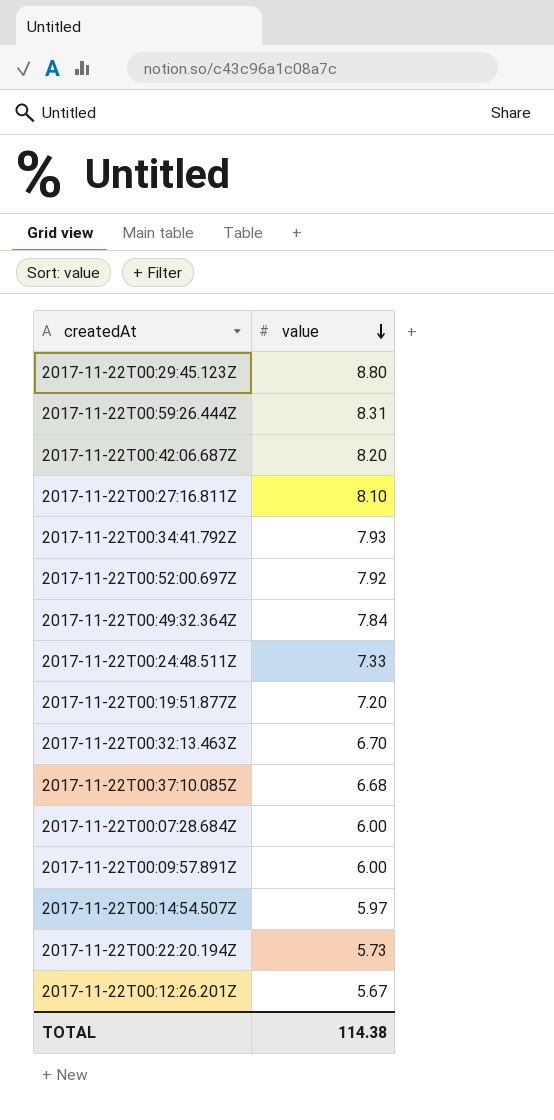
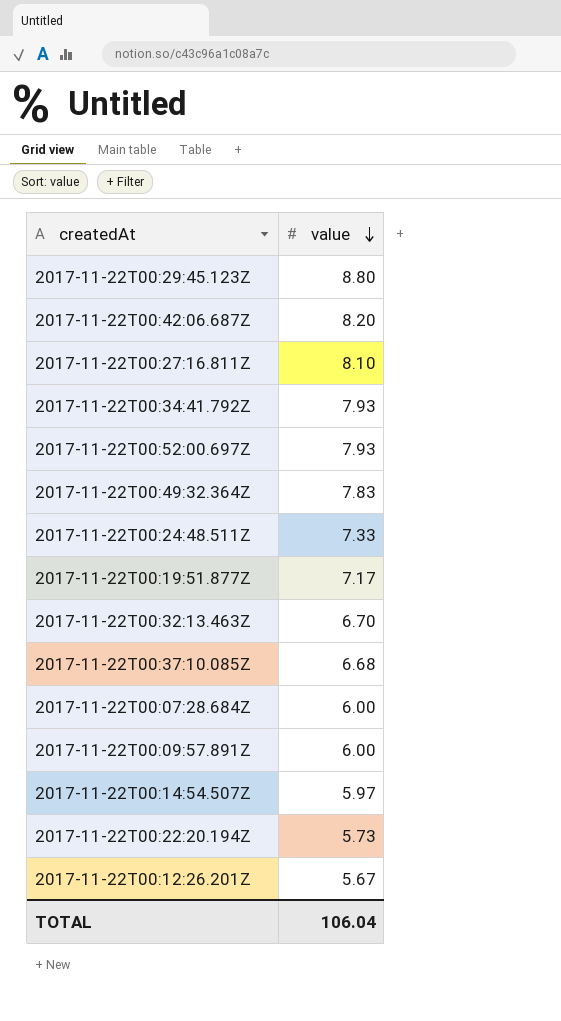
row 2017-11-22T00:59:26.444Z: 8.31 -> none
2017-11-22T00:52:00.697Z | value: 7.92 -> 7.93
2017-11-22T00:49:32.364Z | value: 7.84 -> 7.83
2017-11-22T00:19:51.877Z | value: 7.20 -> 7.17
TOTAL | value: 114.38 -> 106.04

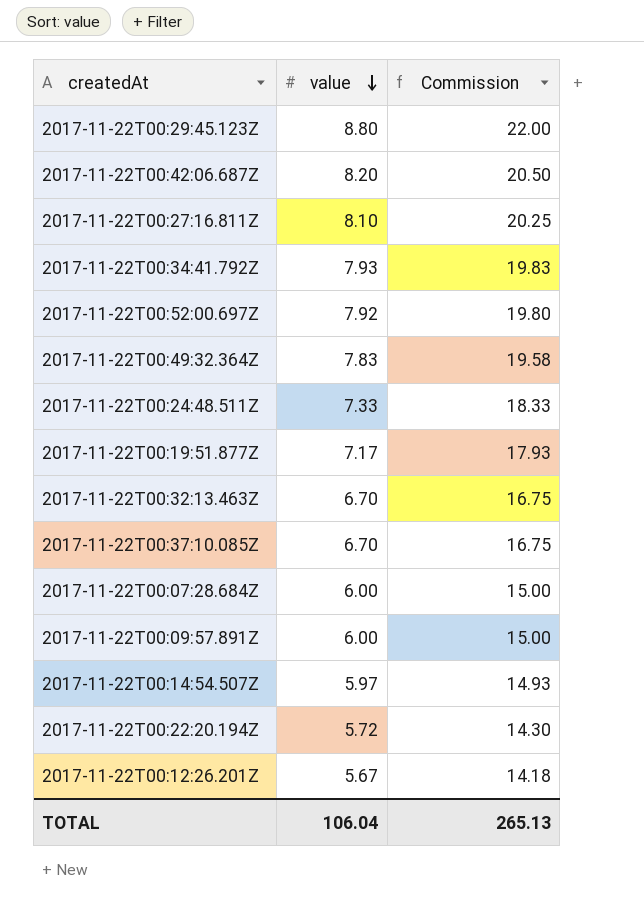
column Commission | formula: none -> [value] * 2.5
2017-11-22T00:52:00.697Z | value: 7.93 -> 7.92
2017-11-22T00:37:10.085Z | value: 6.68 -> 6.70
2017-11-22T00:22:20.194Z | value: 5.73 -> 5.72

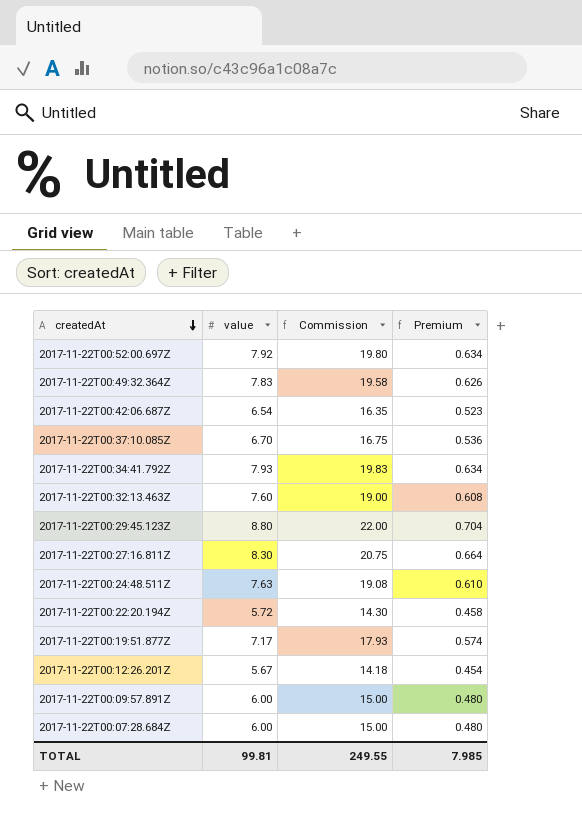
row order: value descending -> createdAt descending
column Premium | formula: none -> [value] * 0.08
row 2017-11-22T00:14:54.507Z: 5.97 | 14.93 -> none
2017-11-22T00:42:06.687Z | value: 8.20 -> 6.54
2017-11-22T00:42:06.687Z | Commission: 20.50 -> 16.35
2017-11-22T00:32:13.463Z | value: 6.70 -> 7.60
2017-11-22T00:32:13.463Z | Commission: 16.75 -> 19.00
2017-11-22T00:27:16.811Z | value: 8.10 -> 8.30
2017-11-22T00:27:16.811Z | Commission: 20.25 -> 20.75
2017-11-22T00:24:48.511Z | value: 7.33 -> 7.63
2017-11-22T00:24:48.511Z | Commission: 18.33 -> 19.08
TOTAL | value: 106.04 -> 99.81
TOTAL | Commission: 265.13 -> 249.55

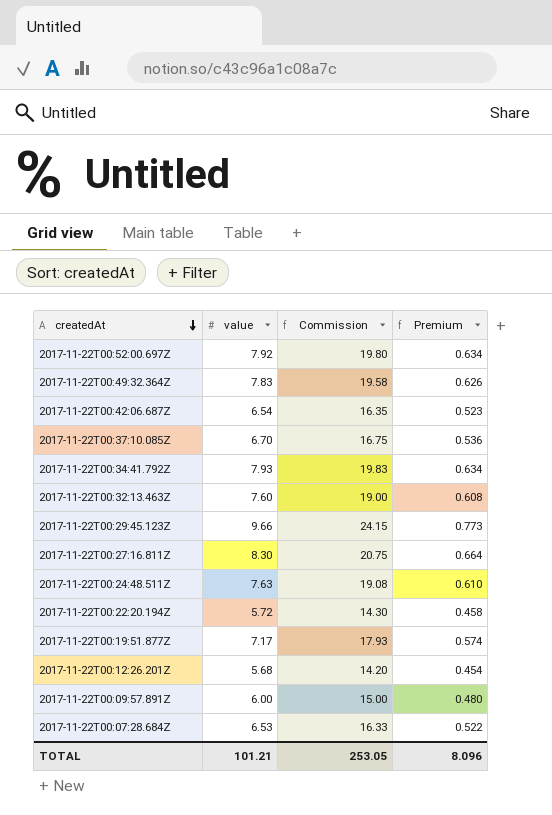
2017-11-22T00:29:45.123Z | value: 8.80 -> 9.66
2017-11-22T00:29:45.123Z | Commission: 22.00 -> 24.15
2017-11-22T00:29:45.123Z | Premium: 0.704 -> 0.773
2017-11-22T00:12:26.201Z | value: 5.67 -> 5.68
2017-11-22T00:12:26.201Z | Commission: 14.18 -> 14.20
2017-11-22T00:07:28.684Z | value: 6.00 -> 6.53
2017-11-22T00:07:28.684Z | Commission: 15.00 -> 16.33
2017-11-22T00:07:28.684Z | Premium: 0.480 -> 0.522
TOTAL | value: 99.81 -> 101.21
TOTAL | Commission: 249.55 -> 253.05
TOTAL | Premium: 7.985 -> 8.096

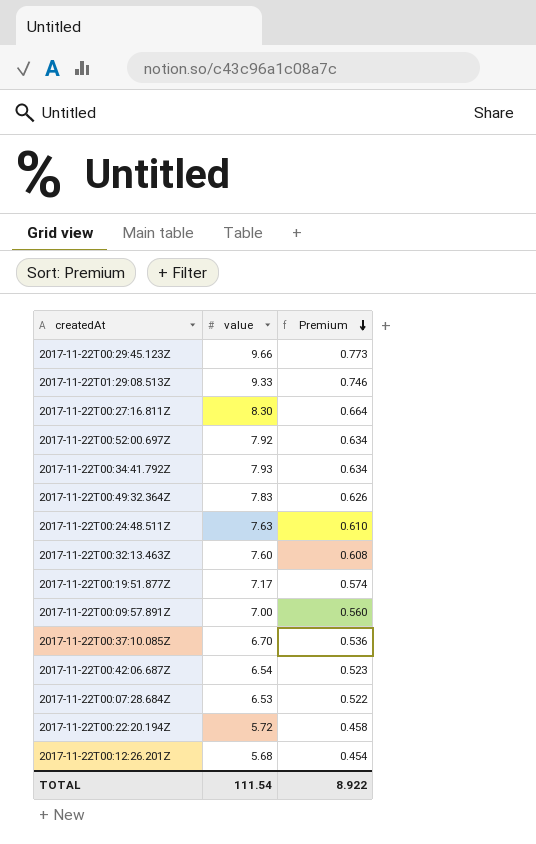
row order: createdAt descending -> Premium descending
column Commission | formula: [value] * 2.5 -> none
row 2017-11-22T01:29:08.513Z: none -> 9.33 | 0.746
2017-11-22T00:09:57.891Z | value: 6.00 -> 7.00
2017-11-22T00:09:57.891Z | Premium: 0.480 -> 0.560
TOTAL | value: 101.21 -> 111.54
TOTAL | Premium: 8.096 -> 8.922

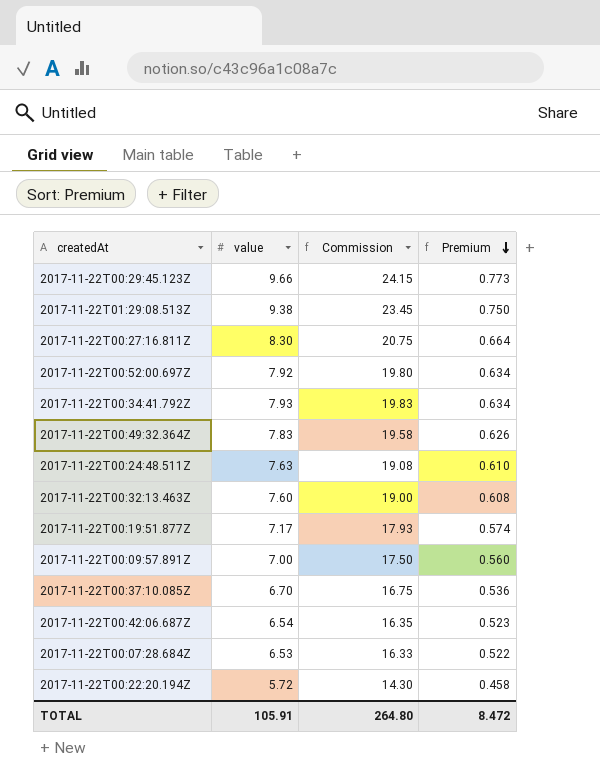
column Commission | formula: none -> [value] * 2.5
row 2017-11-22T00:12:26.201Z: 5.68 | 0.454 -> none
2017-11-22T01:29:08.513Z | value: 9.33 -> 9.38
2017-11-22T01:29:08.513Z | Premium: 0.746 -> 0.750
TOTAL | value: 111.54 -> 105.91
TOTAL | Premium: 8.922 -> 8.472

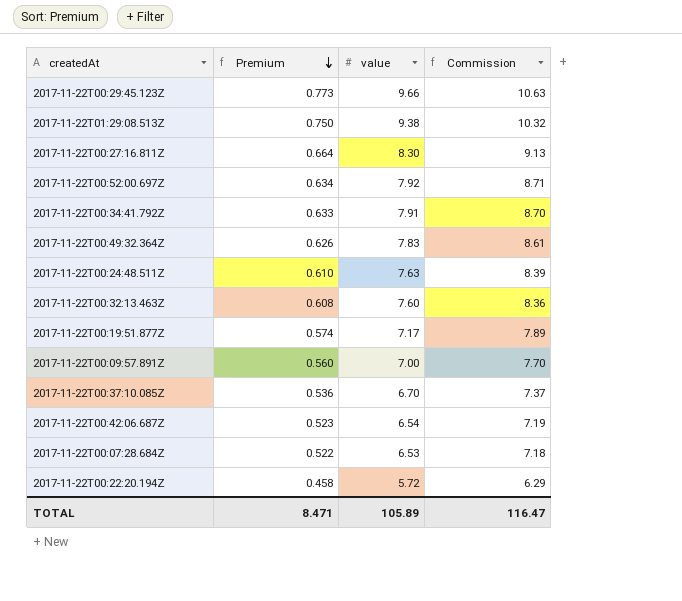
column Premium | position: 4 -> 2
column Commission | formula: [value] * 2.5 -> [value] * 1.1
2017-11-22T00:34:41.792Z | Premium: 0.634 -> 0.633
2017-11-22T00:34:41.792Z | value: 7.93 -> 7.91
TOTAL | Premium: 8.472 -> 8.471
TOTAL | value: 105.91 -> 105.89
TOTAL | Commission: 264.80 -> 116.47

